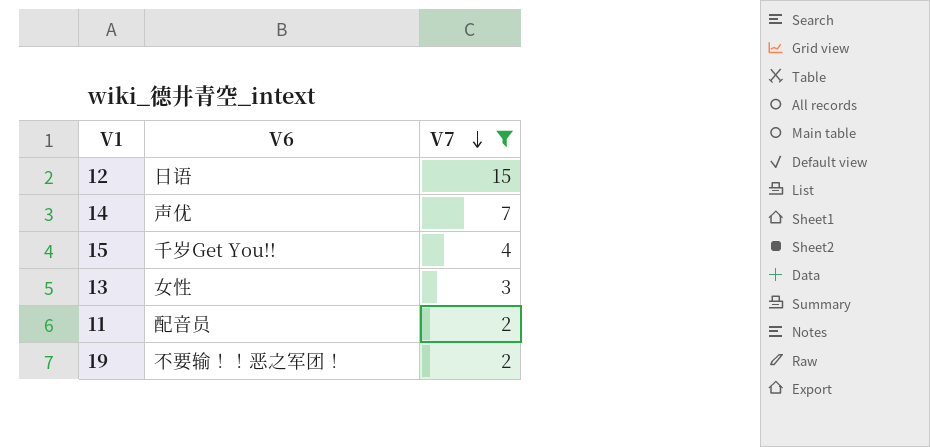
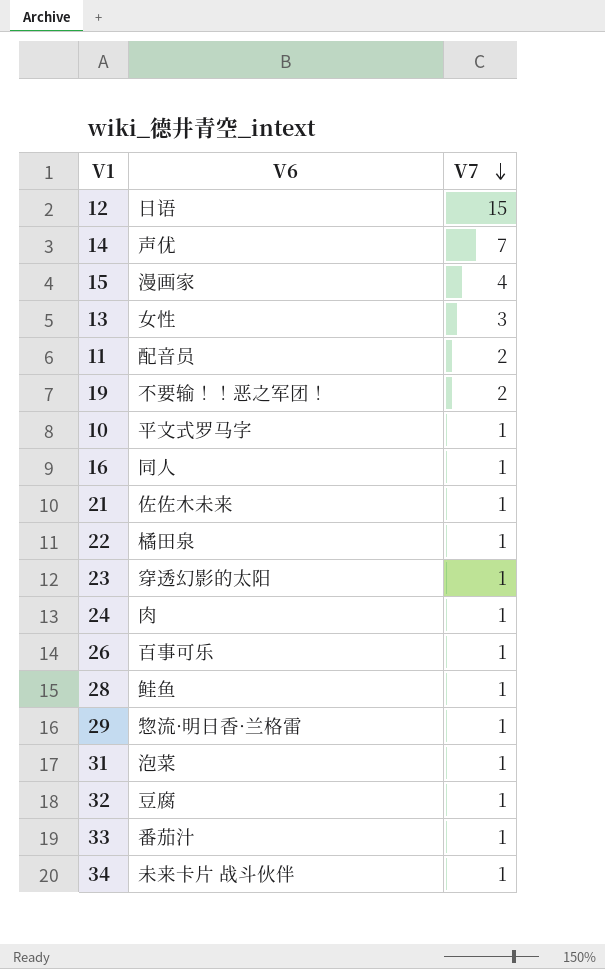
filter: V7 != 1 -> none
15 | V6: 千岁Get You!! -> 漫画家

